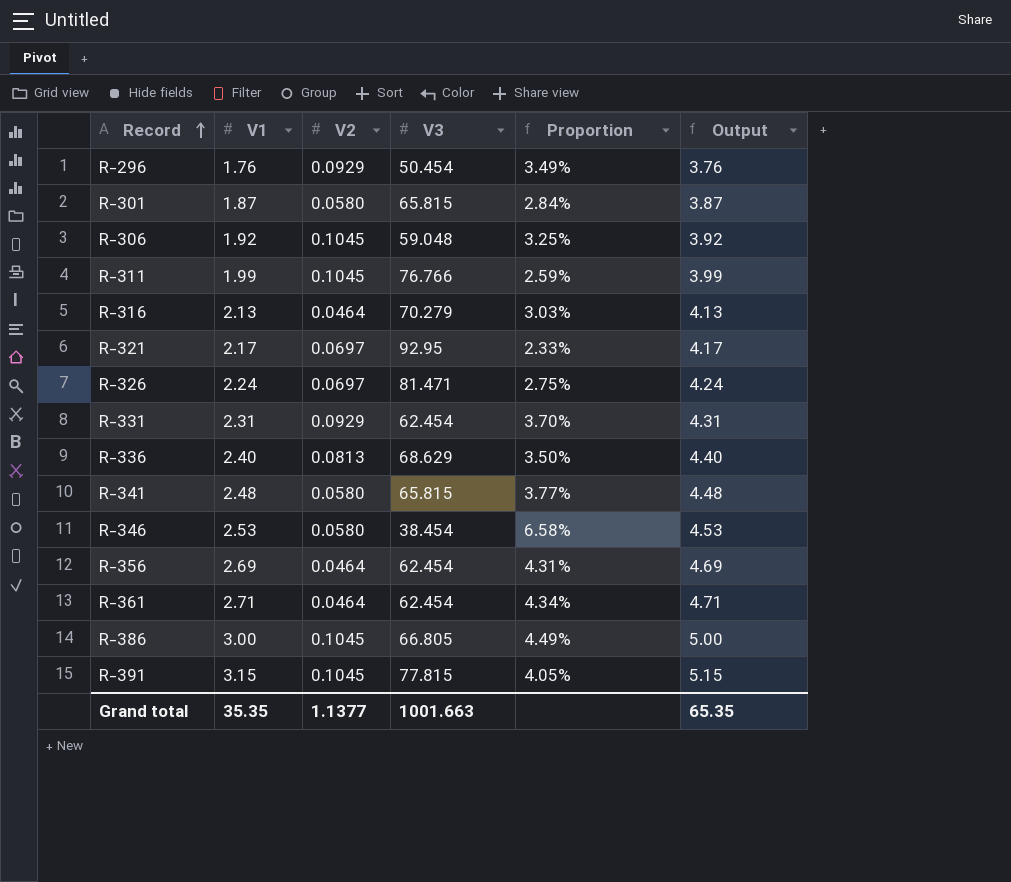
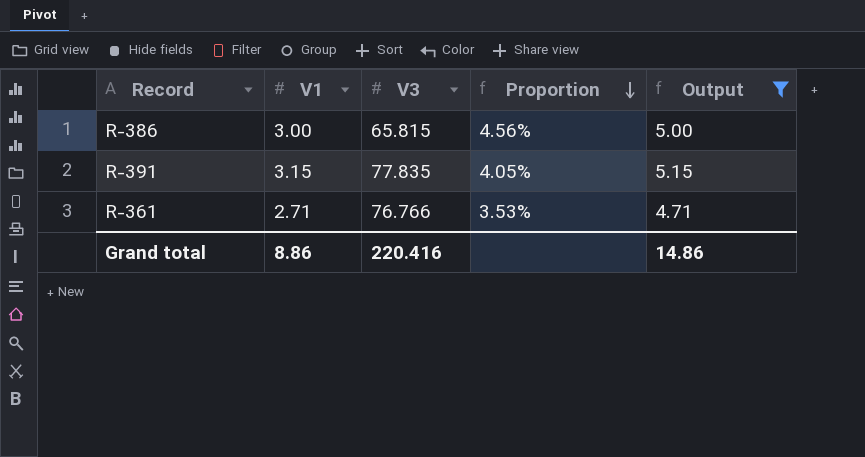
filter: none -> Output >= 4.71
row order: Record ascending -> Proportion descending
column V2 | position: 3 -> none
R-386 | V3: 66.805 -> 65.815
R-386 | Proportion: 4.49% -> 4.56%
R-391 | V3: 77.815 -> 77.835
R-361 | V3: 62.454 -> 76.766
R-361 | Proportion: 4.34% -> 3.53%
Grand total | V1: 35.35 -> 8.86
Grand total | V3: 1001.663 -> 220.416
Grand total | Output: 65.35 -> 14.86

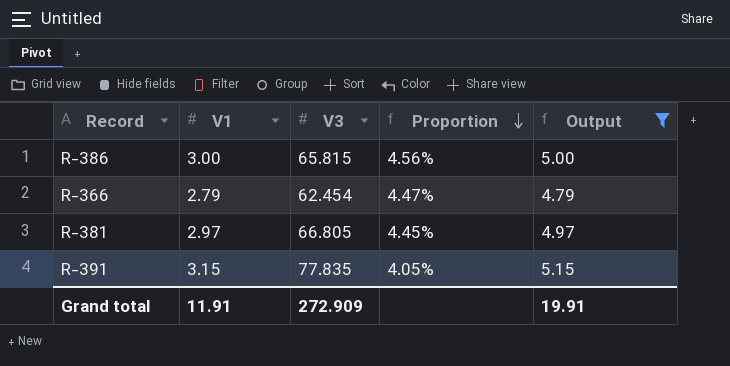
row R-361: 2.71 | 76.766 | 3.53% | 4.71 -> none
row R-366: none -> 2.79 | 62.454 | 4.47% | 4.79
row R-381: none -> 2.97 | 66.805 | 4.45% | 4.97
Grand total | V1: 8.86 -> 11.91
Grand total | V3: 220.416 -> 272.909
Grand total | Output: 14.86 -> 19.91

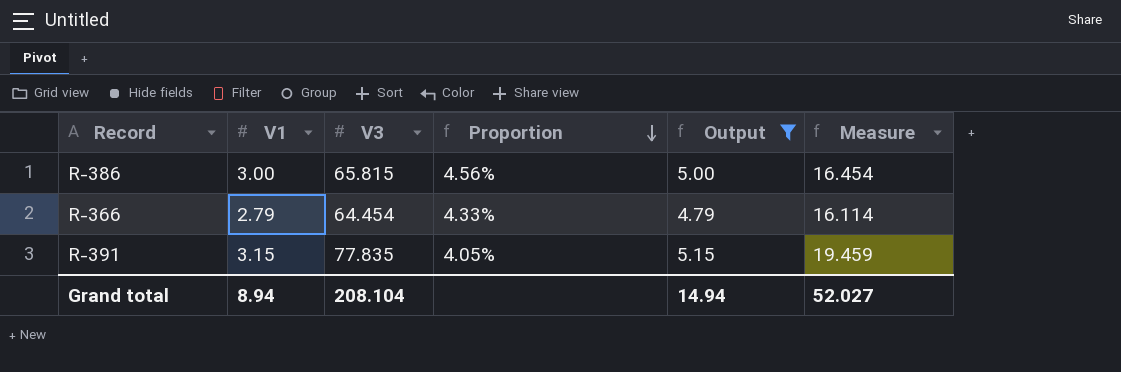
column Measure | formula: none -> [V3] * 0.25
row R-381: 2.97 | 66.805 | 4.45% | 4.97 -> none
R-366 | V3: 62.454 -> 64.454
R-366 | Proportion: 4.47% -> 4.33%
Grand total | V1: 11.91 -> 8.94
Grand total | V3: 272.909 -> 208.104
Grand total | Output: 19.91 -> 14.94

